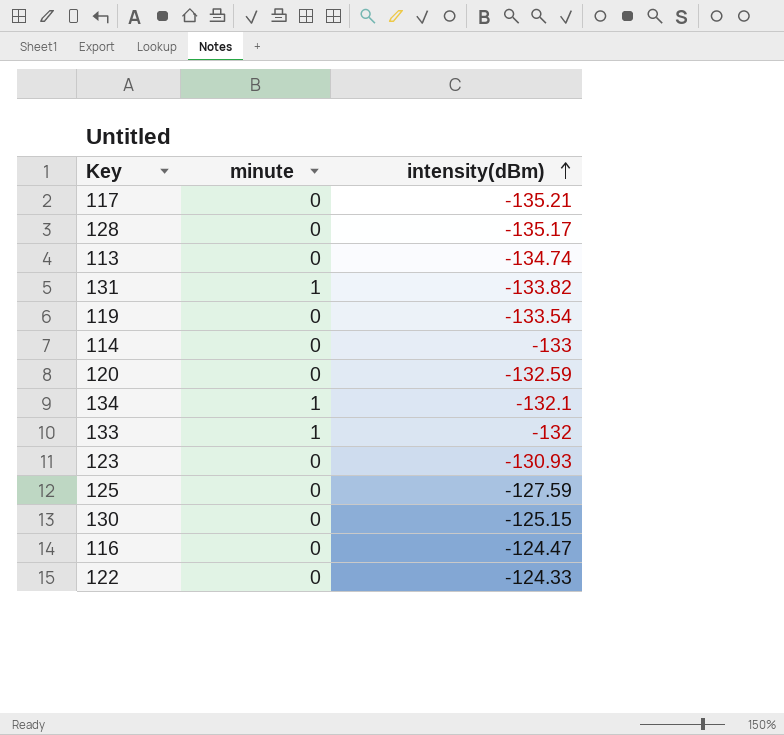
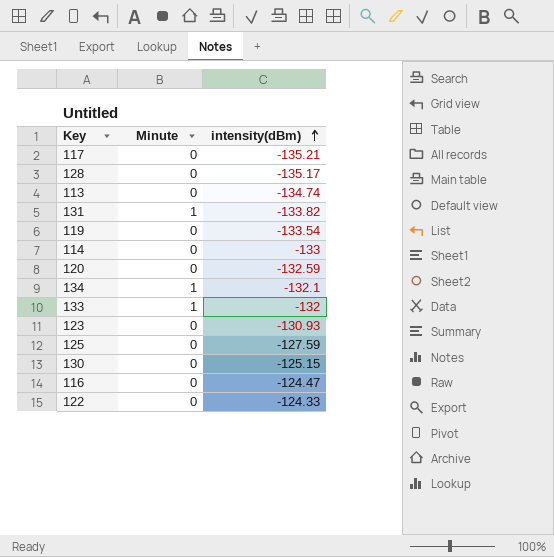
column name: minute -> Minute

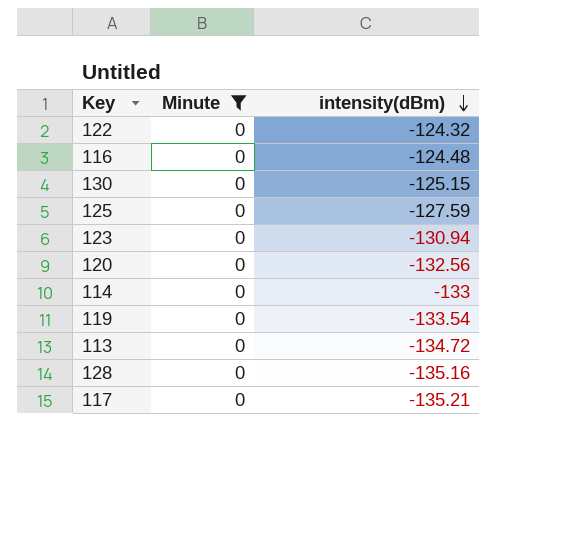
filter: none -> Minute = 0
row order: intensity(dBm) ascending -> intensity(dBm) descending
122 | intensity(dBm): -124.33 -> -124.32
116 | intensity(dBm): -124.47 -> -124.48
123 | intensity(dBm): -130.93 -> -130.94
120 | intensity(dBm): -132.59 -> -132.56
113 | intensity(dBm): -134.74 -> -134.72
128 | intensity(dBm): -135.17 -> -135.16

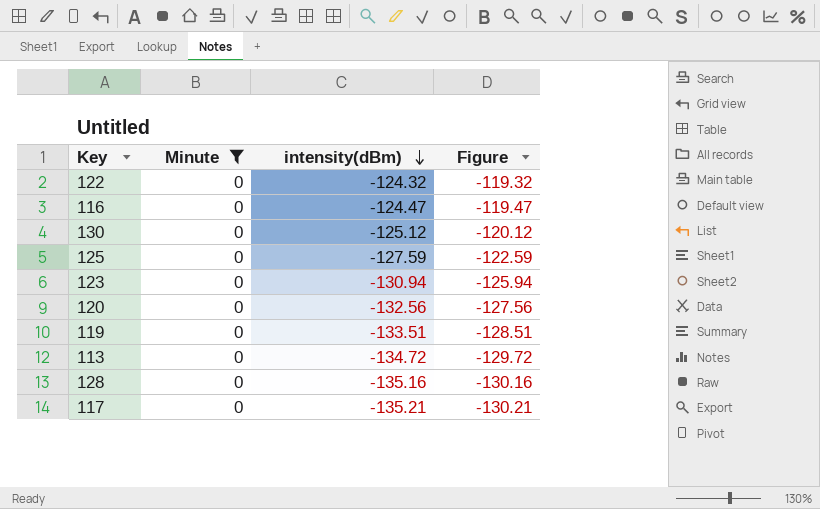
column Figure | formula: none -> [intensity(dBm)] + 5
row 114: 0 | -133 -> none
116 | intensity(dBm): -124.48 -> -124.47
130 | intensity(dBm): -125.15 -> -125.12
119 | intensity(dBm): -133.54 -> -133.51

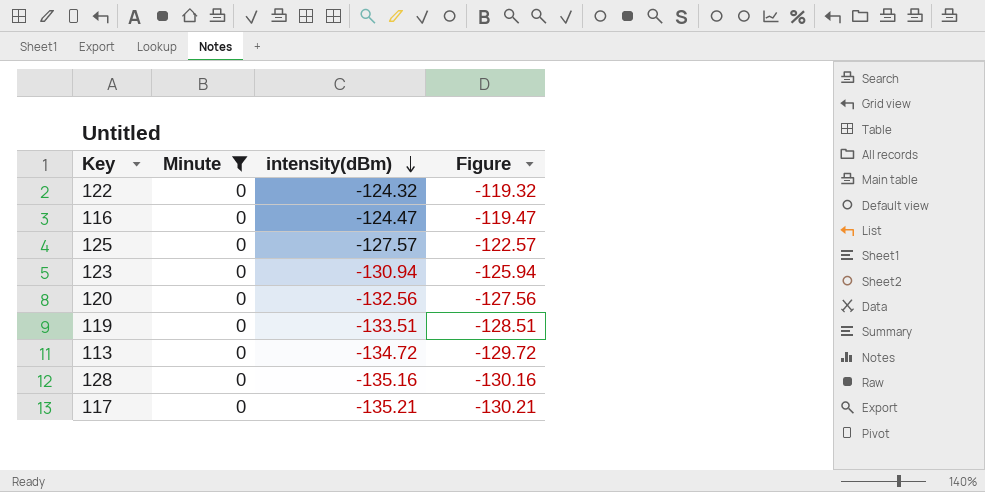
row 130: 0 | -125.12 | -120.12 -> none
125 | intensity(dBm): -127.59 -> -127.57
125 | Figure: -122.59 -> -122.57

